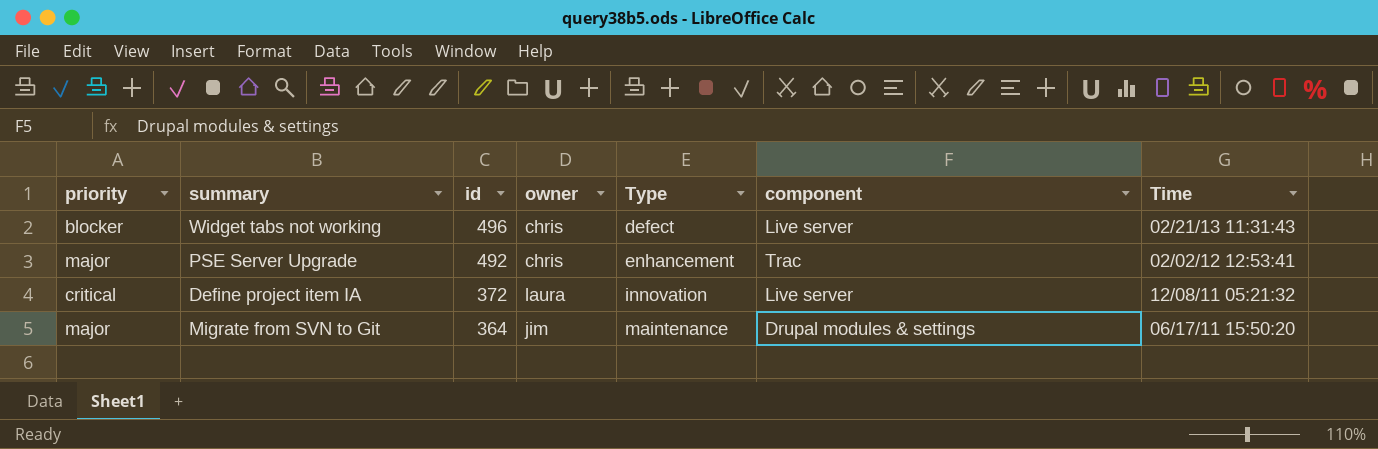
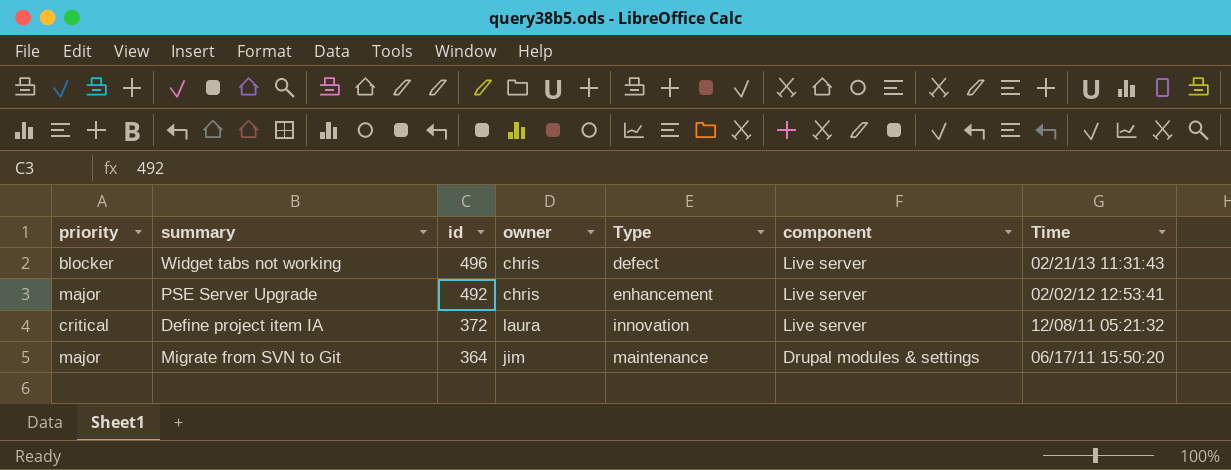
PSE Server Upgrade | component: Trac -> Live server

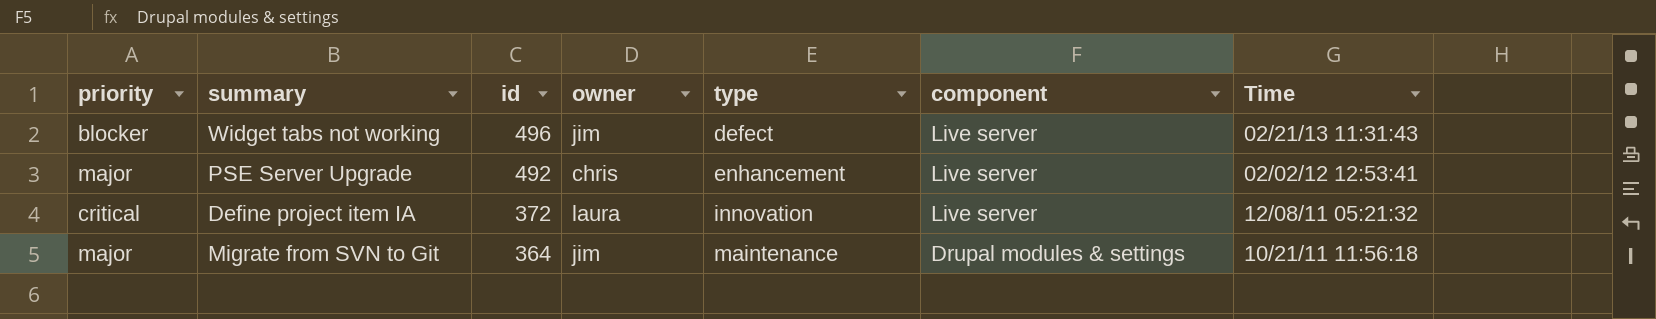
column name: Type -> type
Widget tabs not working | owner: chris -> jim
Migrate from SVN to Git | Time: 06/17/11 15:50:20 -> 10/21/11 11:56:18

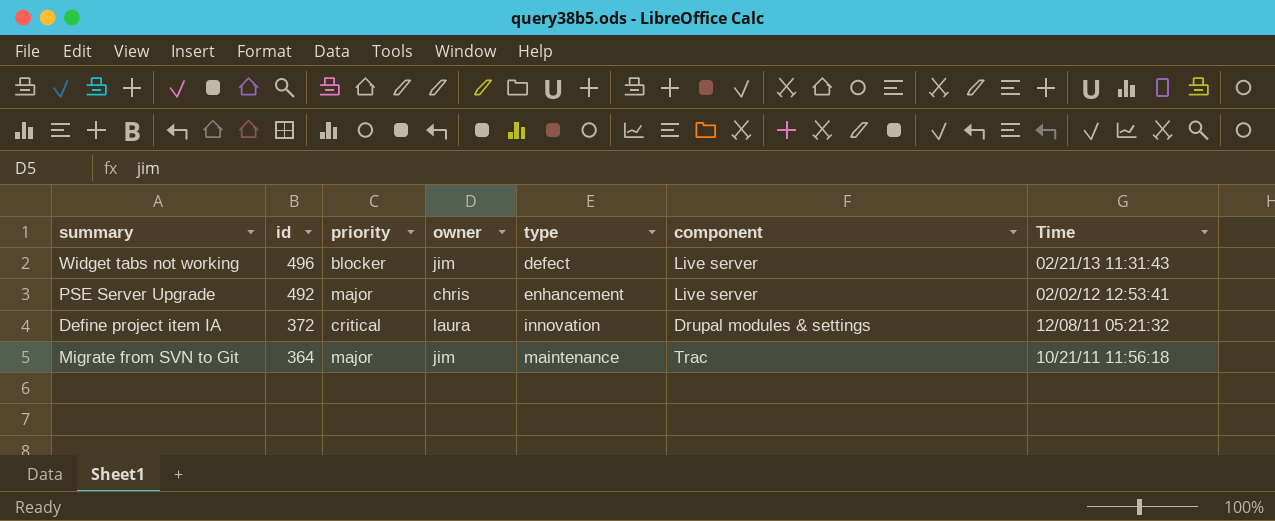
column priority | position: 1 -> 3
Define project item IA | component: Live server -> Drupal modules & settings
Migrate from SVN to Git | component: Drupal modules & settings -> Trac

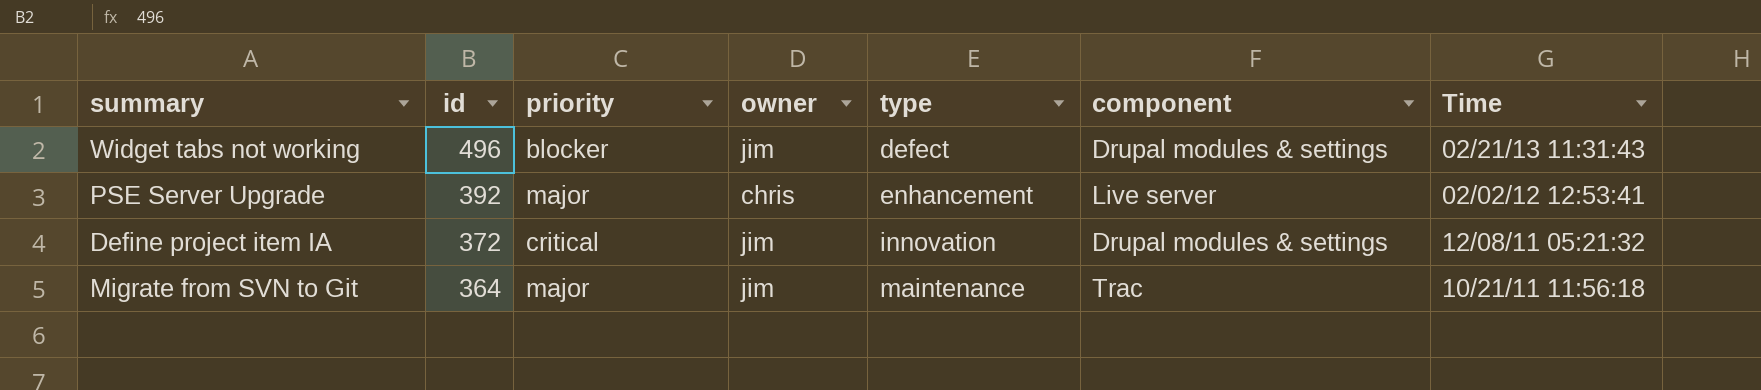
Widget tabs not working | component: Live server -> Drupal modules & settings
PSE Server Upgrade | id: 492 -> 392
Define project item IA | owner: laura -> jim

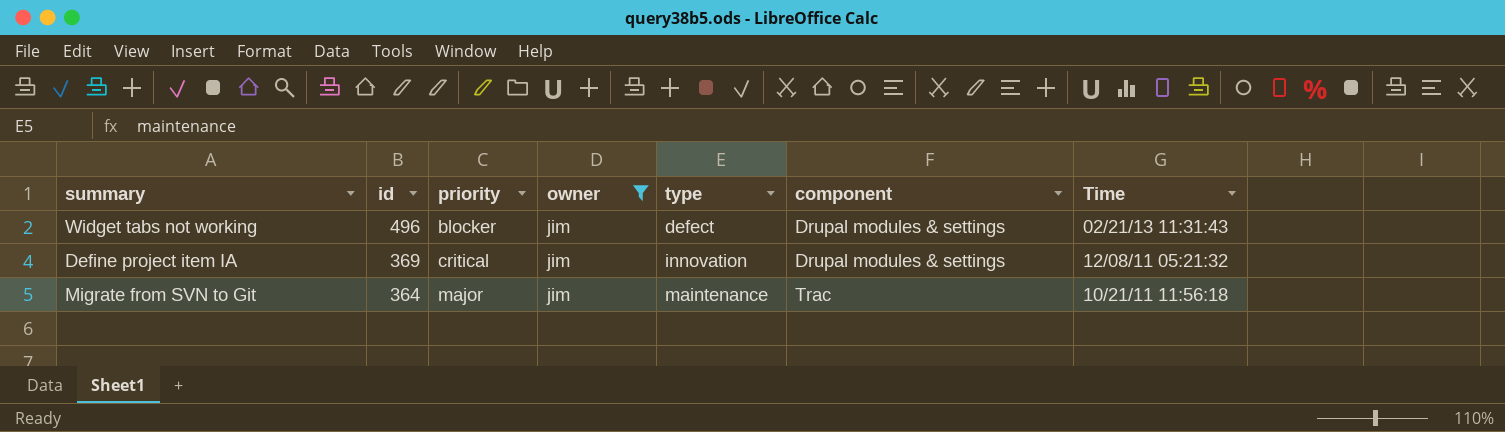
filter: none -> owner = jim
Define project item IA | id: 372 -> 369

